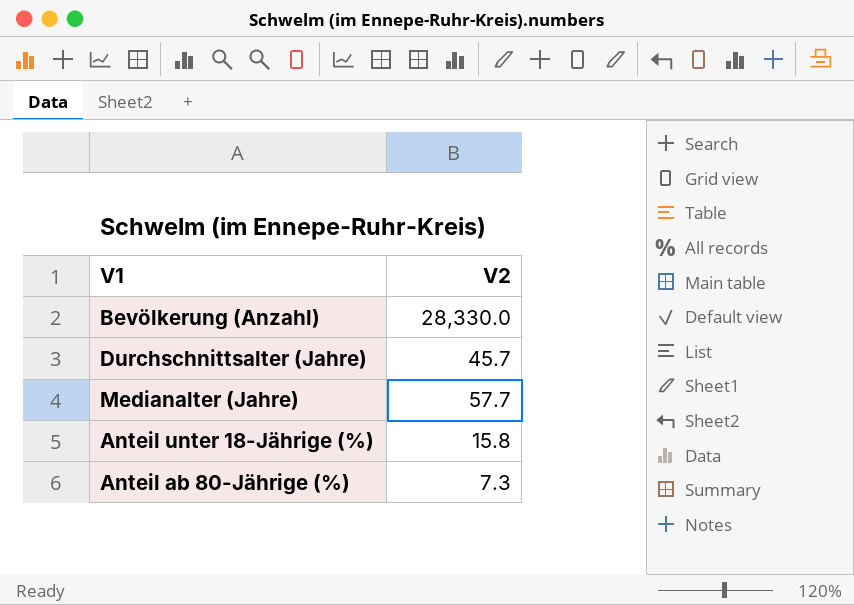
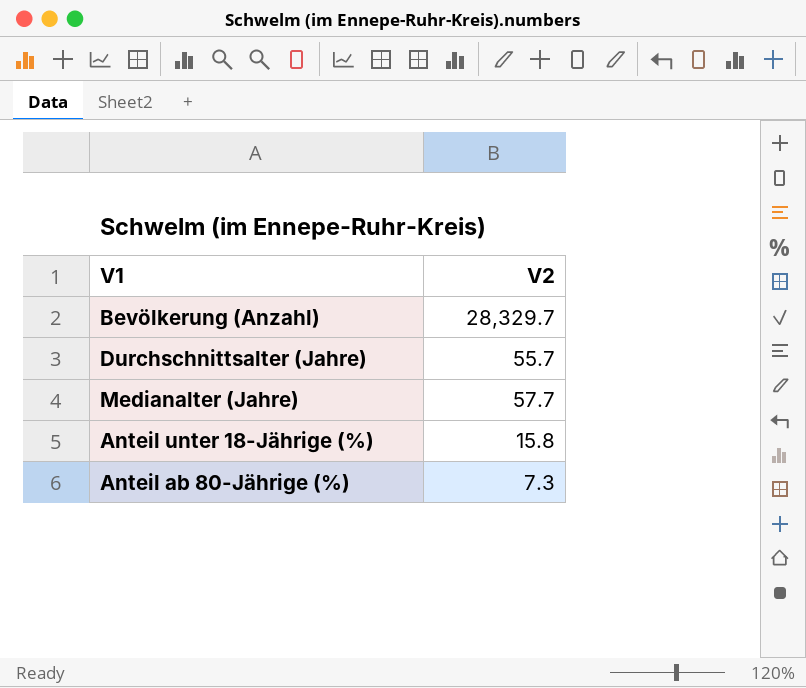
Bevölkerung (Anzahl) | V2: 28,330.0 -> 28,329.7
Durchschnittsalter (Jahre) | V2: 45.7 -> 55.7

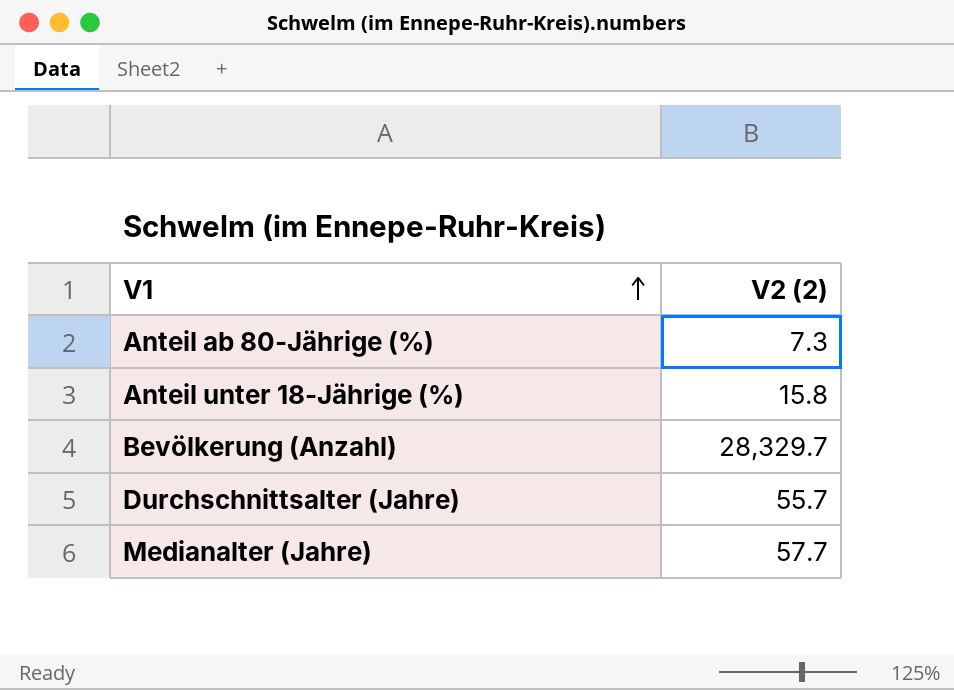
row order: none -> V1 ascending
column name: V2 -> V2 (2)

